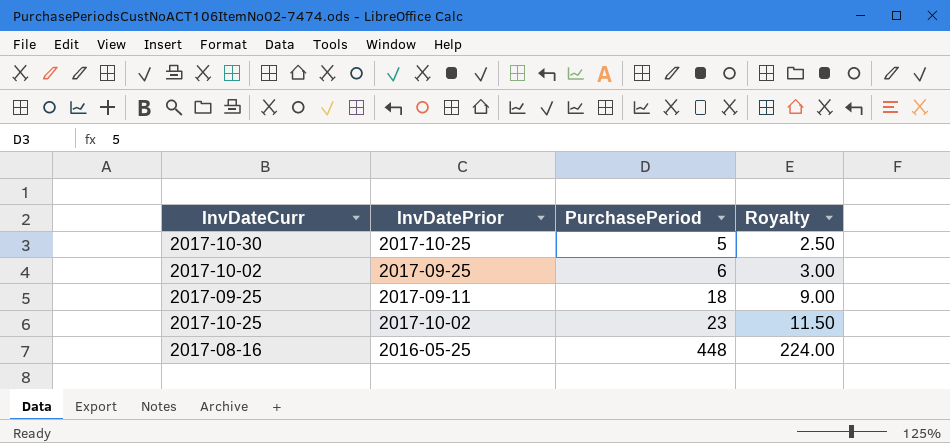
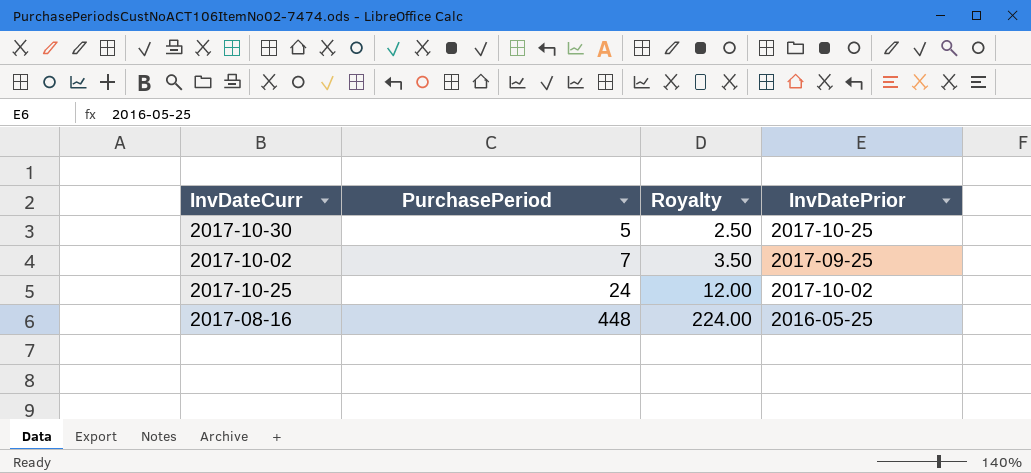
column InvDatePrior | position: 2 -> 4
row 2017-09-25: 2017-09-11 | 18 | 9.00 -> none
2017-10-02 | PurchasePeriod: 6 -> 7
2017-10-02 | Royalty: 3.00 -> 3.50
2017-10-25 | PurchasePeriod: 23 -> 24
2017-10-25 | Royalty: 11.50 -> 12.00

